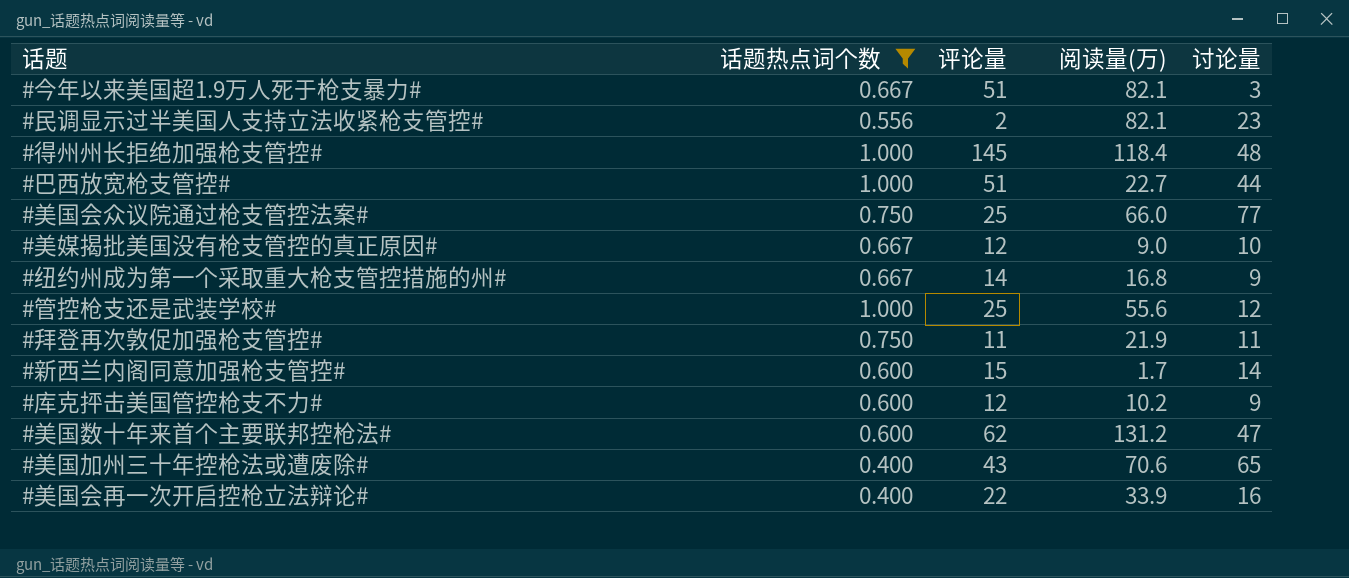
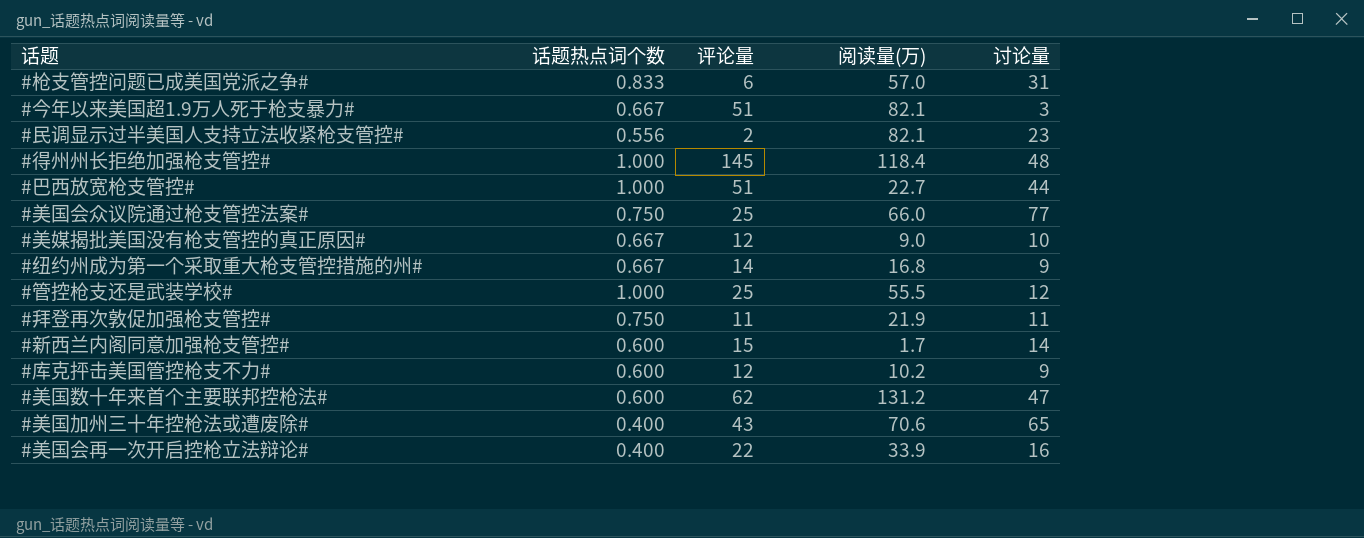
filter: 话题热点词个数 != 0.833 -> none
#管控枪支还是武装学校# | 阅读量(万): 55.6 -> 55.5

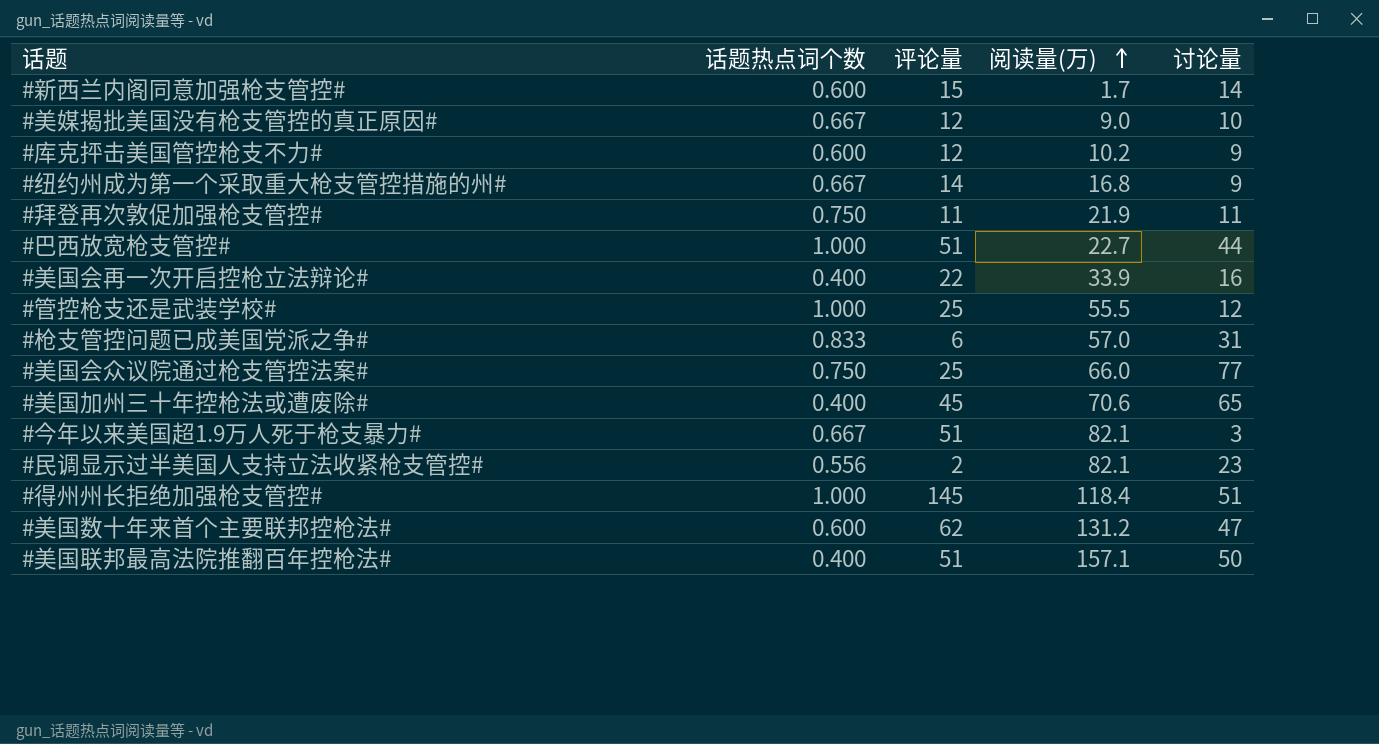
row order: none -> 阅读量(万) ascending
#美国加州三十年控枪法或遭废除# | 评论量: 43 -> 45
#得州州长拒绝加强枪支管控# | 讨论量: 48 -> 51
row #美国联邦最高法院推翻百年控枪法#: none -> 0.400 | 51 | 157.1 | 50

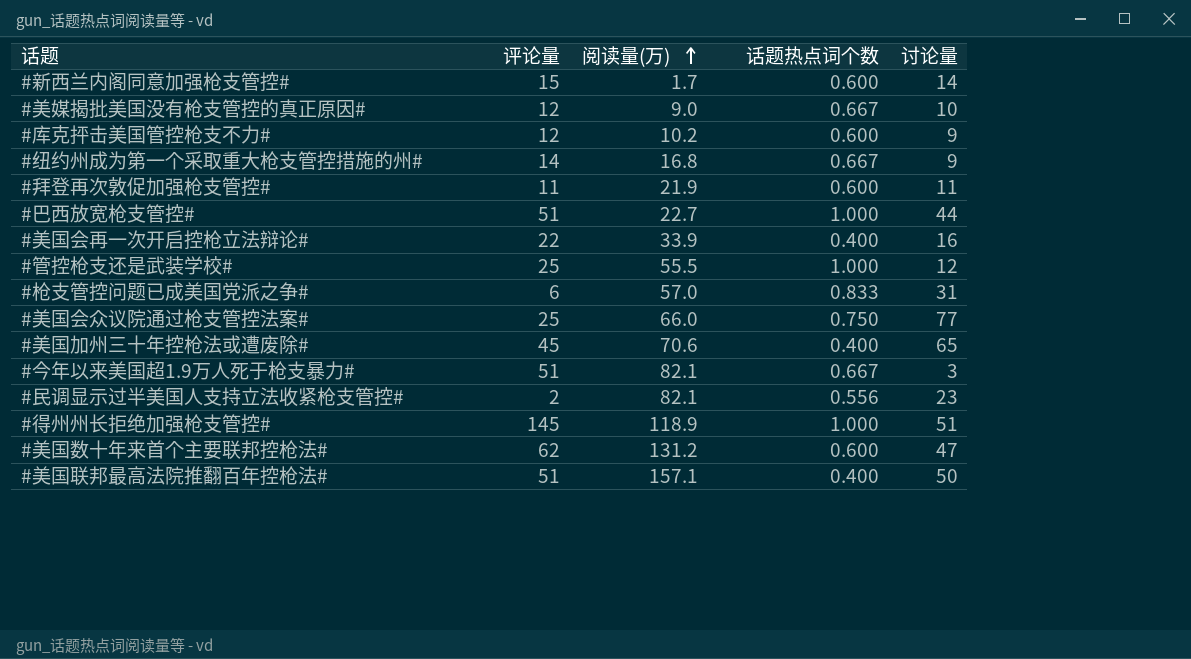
column 话题热点词个数 | position: 2 -> 4
#拜登再次敦促加强枪支管控# | 话题热点词个数: 0.750 -> 0.600
#得州州长拒绝加强枪支管控# | 阅读量(万): 118.4 -> 118.9

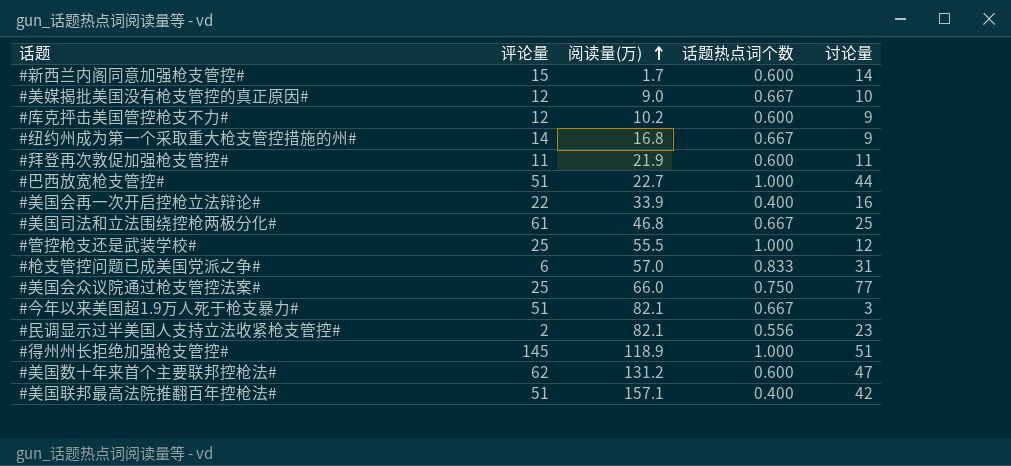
row #美国加州三十年控枪法或遭废除#: 45 | 70.6 | 0.400 | 65 -> none
row #美国司法和立法围绕控枪两极分化#: none -> 61 | 46.8 | 0.667 | 25
#美国联邦最高法院推翻百年控枪法# | 讨论量: 50 -> 42

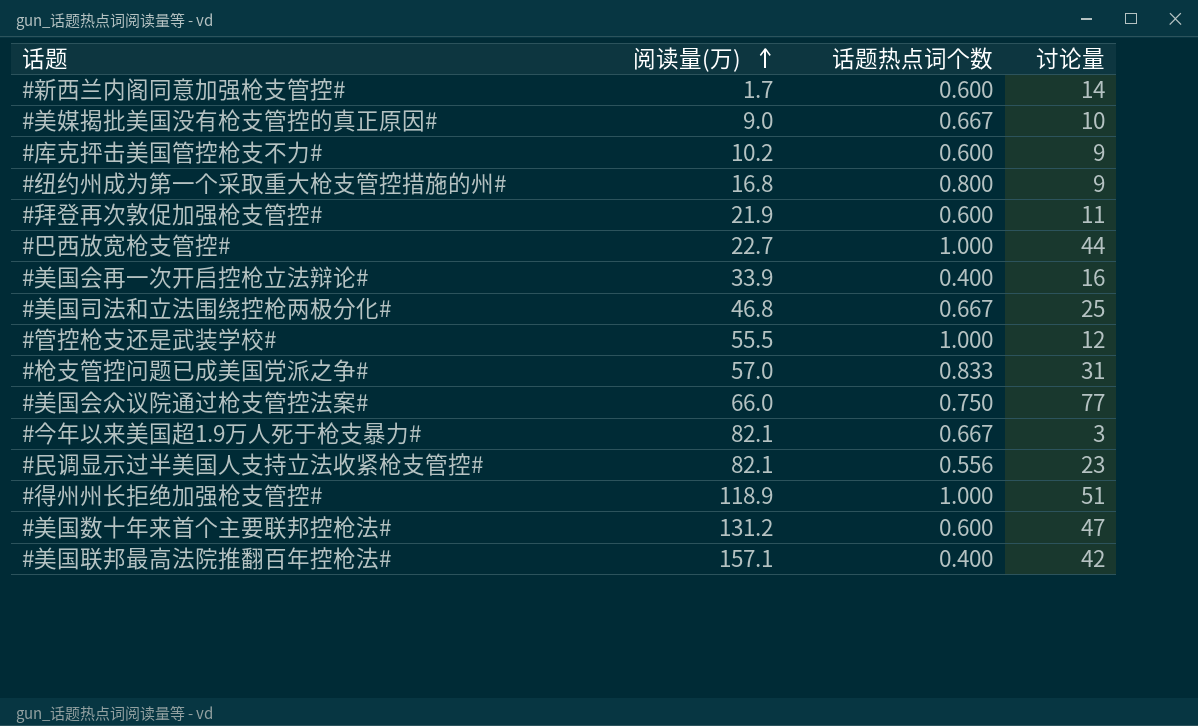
column 评论量 | position: 2 -> none
#纽约州成为第一个采取重大枪支管控措施的州# | 话题热点词个数: 0.667 -> 0.800

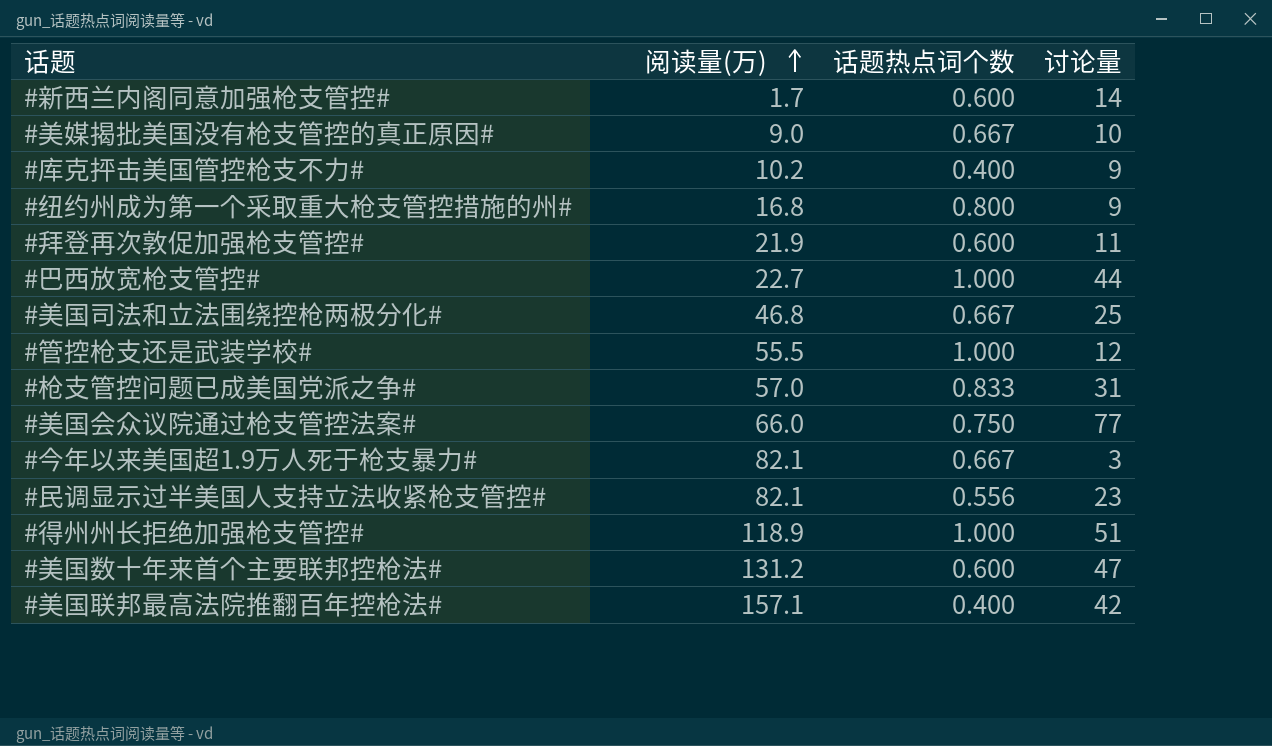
row #美国会再一次开启控枪立法辩论#: 33.9 | 0.400 | 16 -> none
#库克抨击美国管控枪支不力# | 话题热点词个数: 0.600 -> 0.400

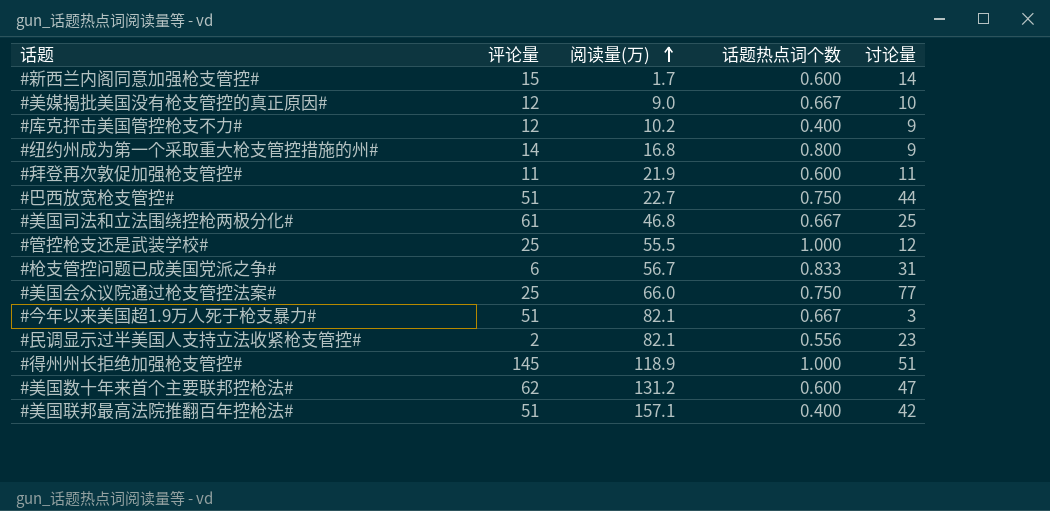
column 评论量 | position: none -> 2
#巴西放宽枪支管控# | 话题热点词个数: 1.000 -> 0.750
#枪支管控问题已成美国党派之争# | 阅读量(万): 57.0 -> 56.7

